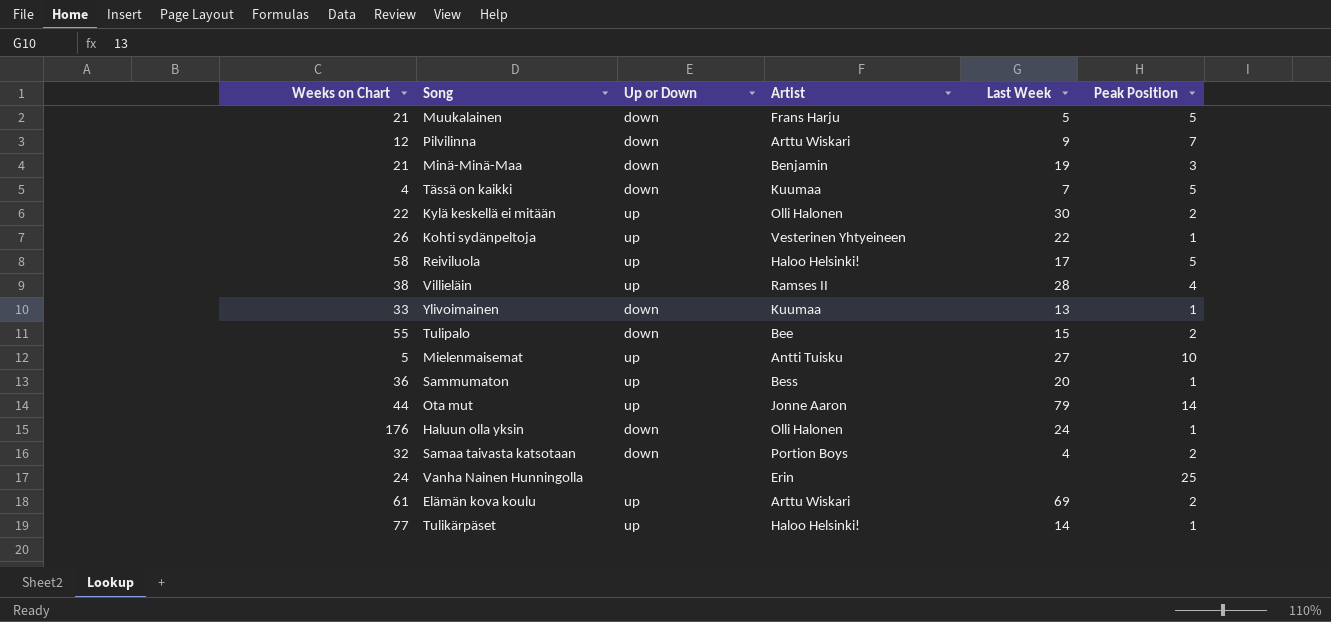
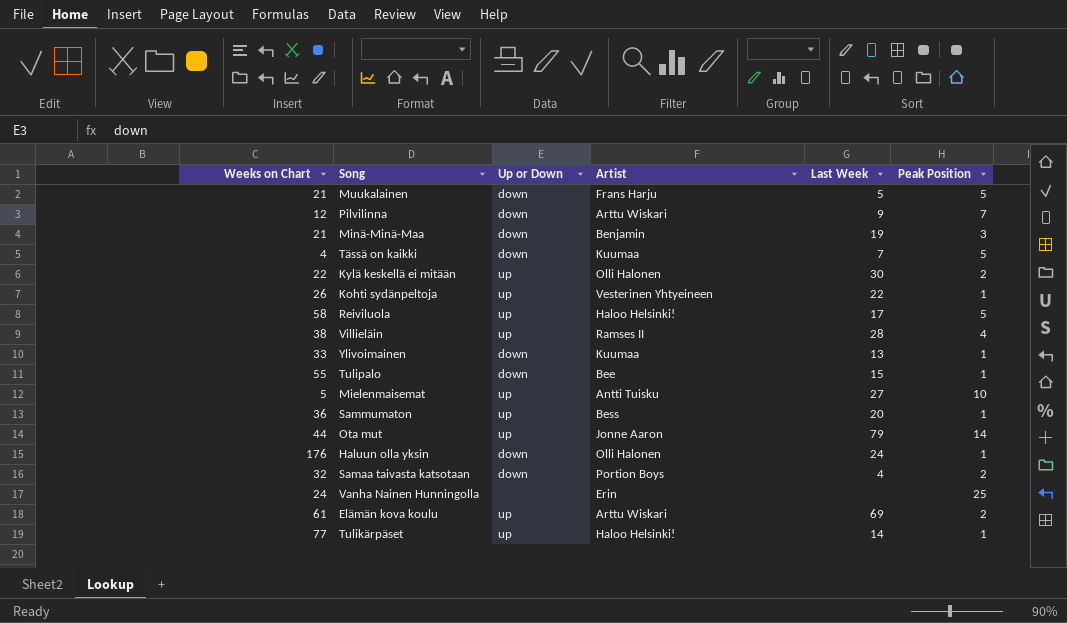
Tulipalo | Peak Position: 2 -> 1

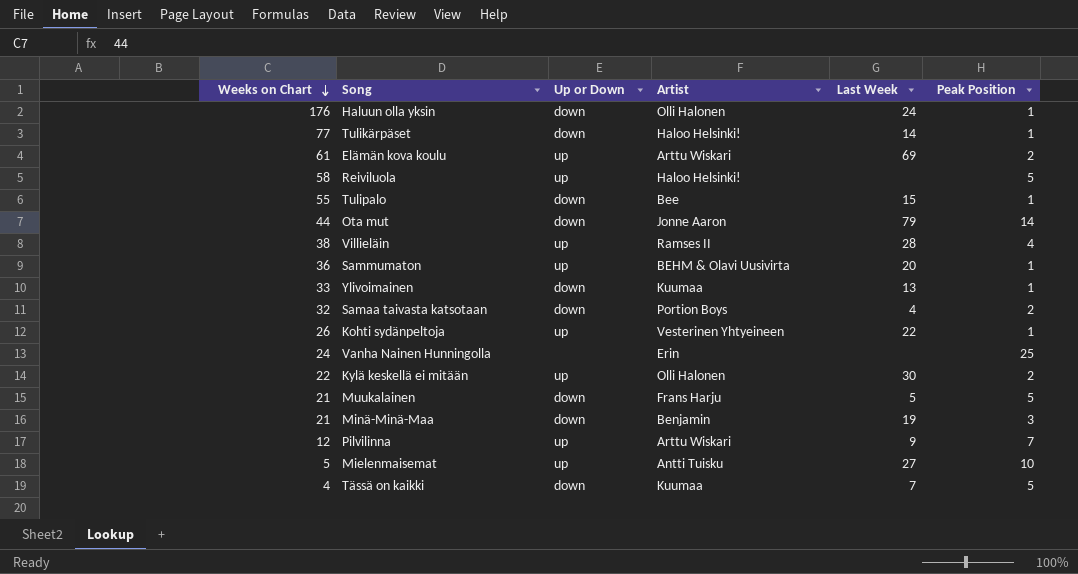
row order: none -> Weeks on Chart descending
Tulikärpäset | Up or Down: up -> down
Reiviluola | Last Week: 17 -> none
Ota mut | Up or Down: up -> down
Sammumaton | Artist: Bess -> BEHM & Olavi Uusivirta
Pilvilinna | Up or Down: down -> up

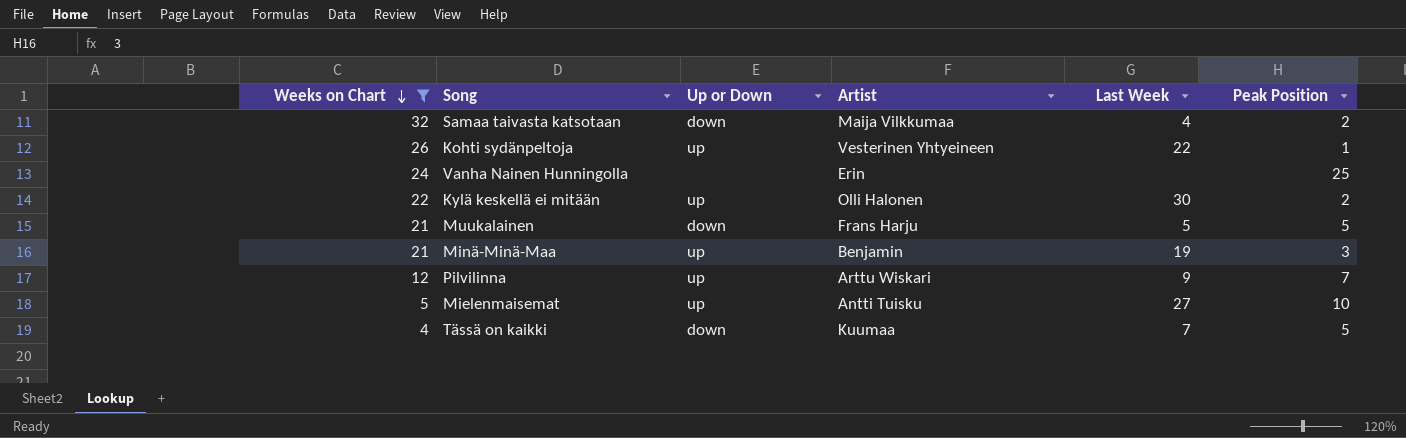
filter: none -> Weeks on Chart <= 32
Samaa taivasta katsotaan | Artist: Portion Boys -> Maija Vilkkumaa
Minä-Minä-Maa | Up or Down: down -> up

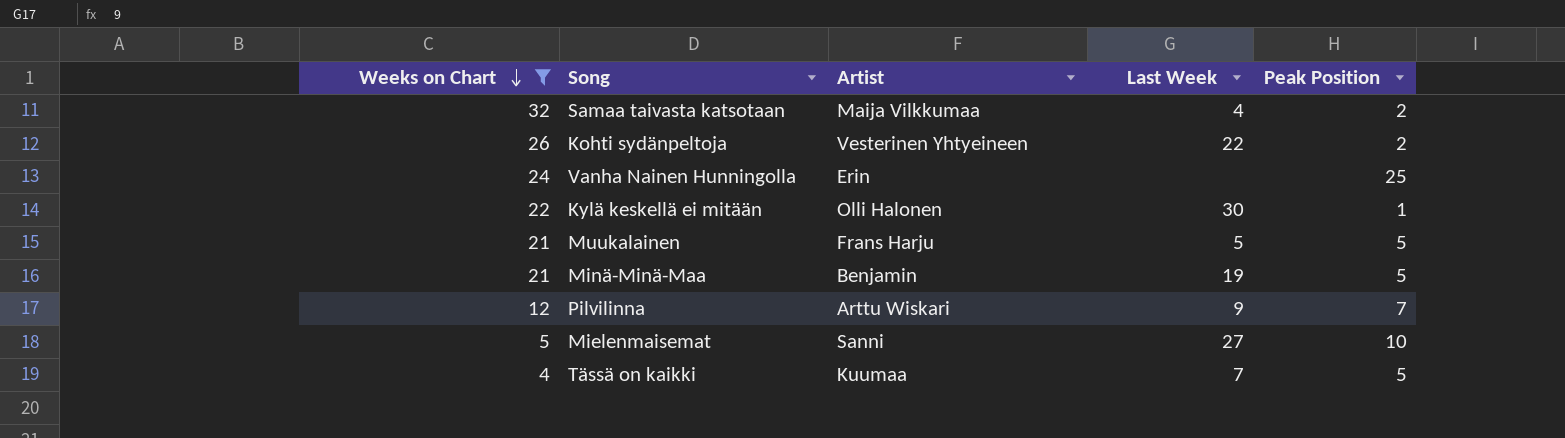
column Up or Down | position: 3 -> none
Kohti sydänpeltoja | Peak Position: 1 -> 2
Kylä keskellä ei mitään | Peak Position: 2 -> 1
Minä-Minä-Maa | Peak Position: 3 -> 5
Mielenmaisemat | Artist: Antti Tuisku -> Sanni

